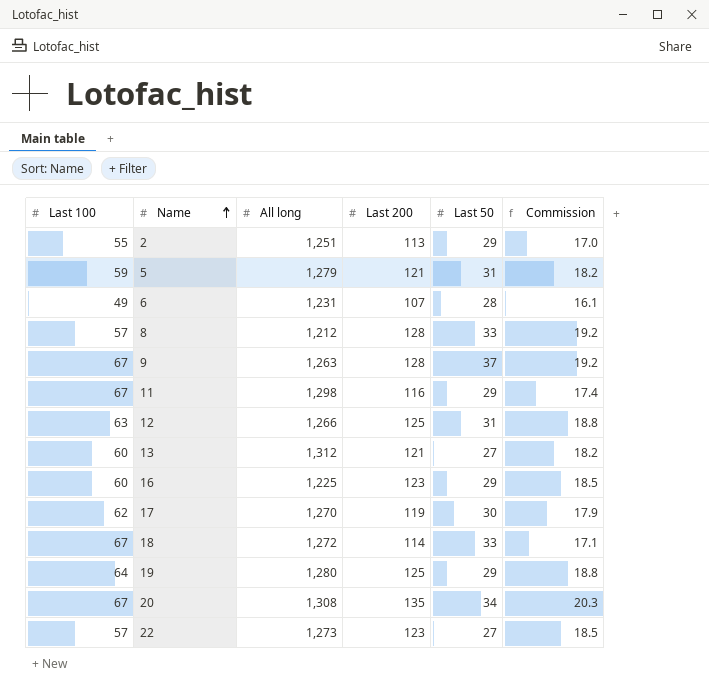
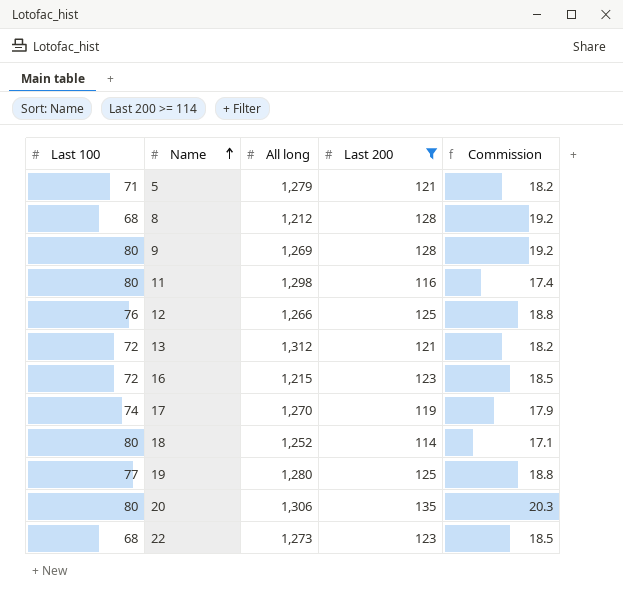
filter: none -> Last 200 >= 114
column Last 50 | position: 5 -> none
5 | Last 100: 59 -> 71
8 | Last 100: 57 -> 68
9 | Last 100: 67 -> 80
9 | All long: 1,263 -> 1,269
11 | Last 100: 67 -> 80
12 | Last 100: 63 -> 76
13 | Last 100: 60 -> 72
16 | Last 100: 60 -> 72
16 | All long: 1,225 -> 1,215
17 | Last 100: 62 -> 74
18 | Last 100: 67 -> 80
18 | All long: 1,272 -> 1,252
19 | Last 100: 64 -> 77
20 | Last 100: 67 -> 80
20 | All long: 1,308 -> 1,306
22 | Last 100: 57 -> 68

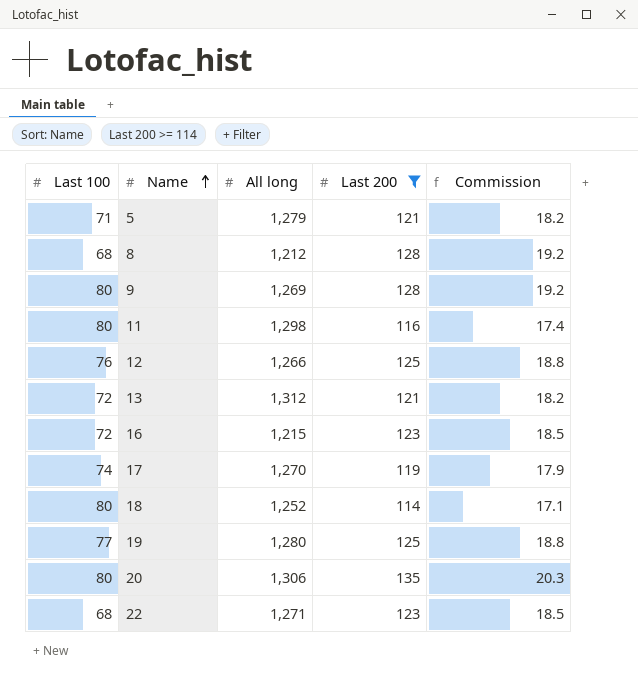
22 | All long: 1,273 -> 1,271

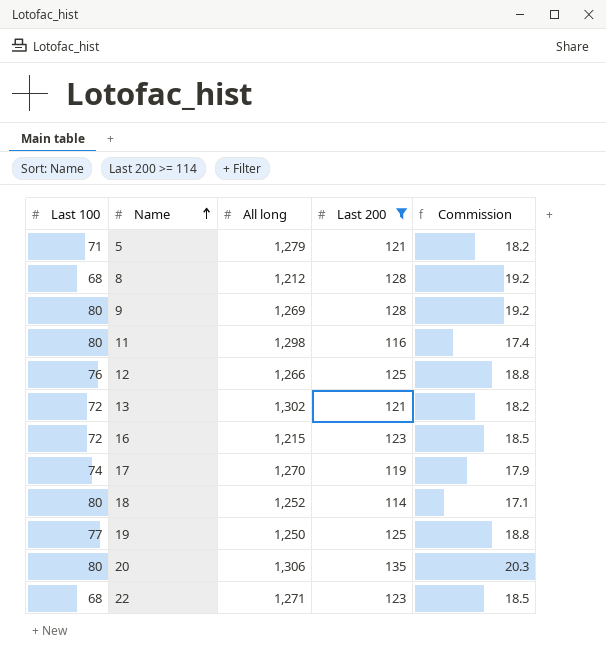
13 | All long: 1,312 -> 1,302
19 | All long: 1,280 -> 1,250

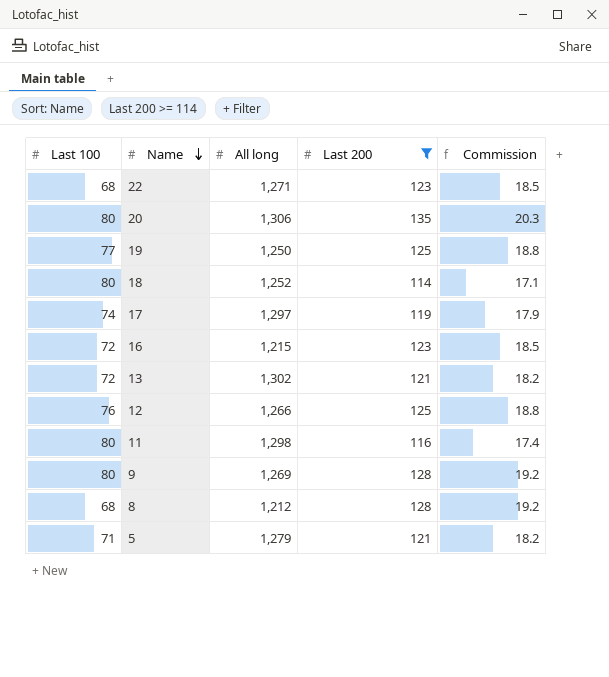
row order: Name ascending -> Name descending
17 | All long: 1,270 -> 1,297

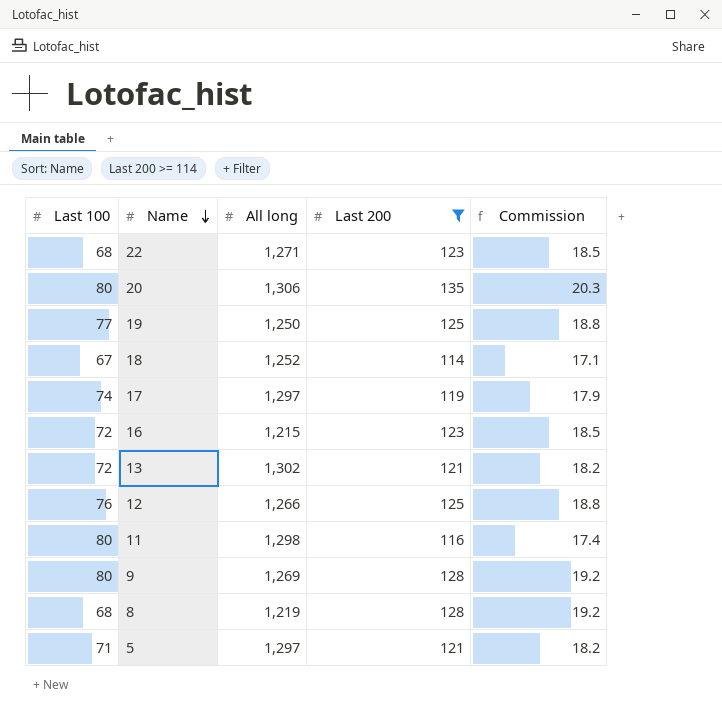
18 | Last 100: 80 -> 67
8 | All long: 1,212 -> 1,219
5 | All long: 1,279 -> 1,297

